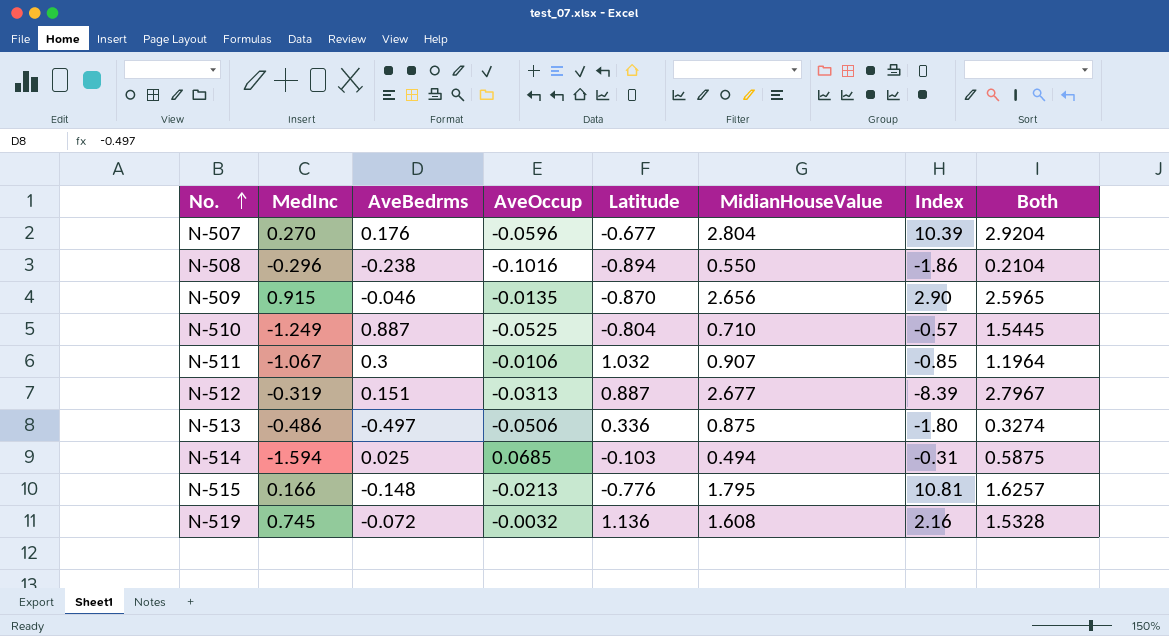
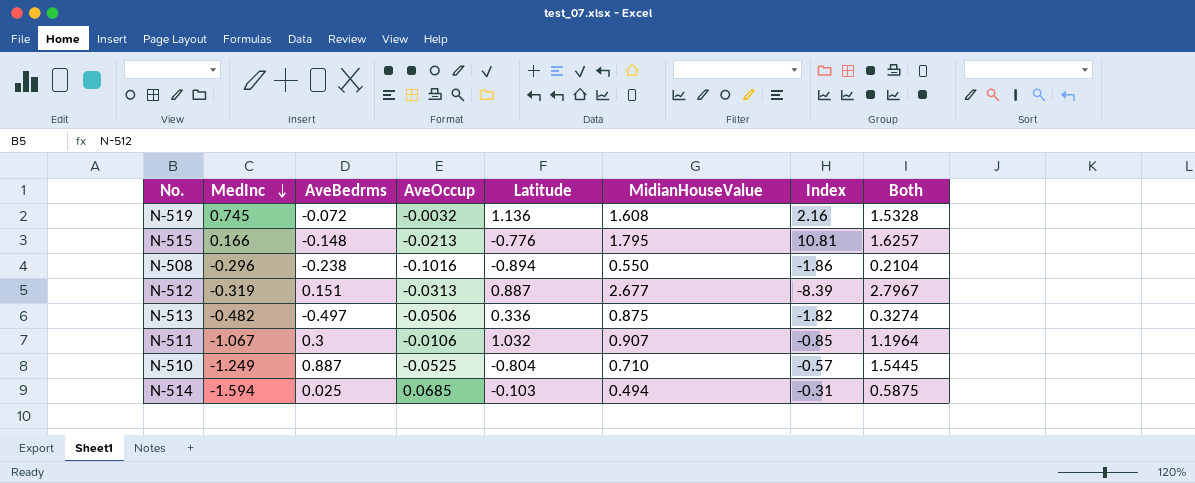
row order: No. ascending -> MedInc descending
row N-507: 0.270 | 0.176 | -0.0596 | -0.677 | 2.804 | 10.39 | 2.9204 -> none
row N-509: 0.915 | -0.046 | -0.0135 | -0.870 | 2.656 | 2.90 | 2.5965 -> none
N-513 | MedInc: -0.486 -> -0.482
N-513 | Index: -1.80 -> -1.82

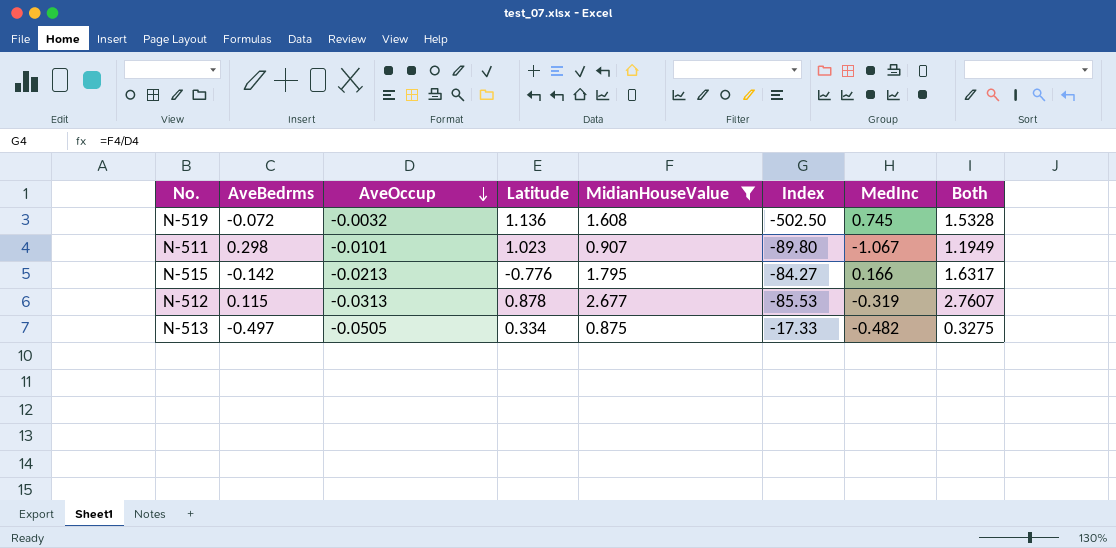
filter: none -> MidianHouseValue >= 0.875
row order: MedInc descending -> AveOccup descending
column Index | formula: [MidianHouseValue] / [MedInc] -> [MidianHouseValue] / [AveOccup]
column MedInc | position: 2 -> 7
N-511 | AveBedrms: 0.3 -> 0.298
N-511 | AveOccup: -0.0106 -> -0.0101
N-511 | Latitude: 1.032 -> 1.023
N-511 | Both: 1.1964 -> 1.1949
N-515 | AveBedrms: -0.148 -> -0.142
N-515 | Both: 1.6257 -> 1.6317
N-512 | AveBedrms: 0.151 -> 0.115
N-512 | Latitude: 0.887 -> 0.878
N-512 | Both: 2.7967 -> 2.7607
N-513 | AveOccup: -0.0506 -> -0.0505
N-513 | Latitude: 0.336 -> 0.334
N-513 | Both: 0.3274 -> 0.3275

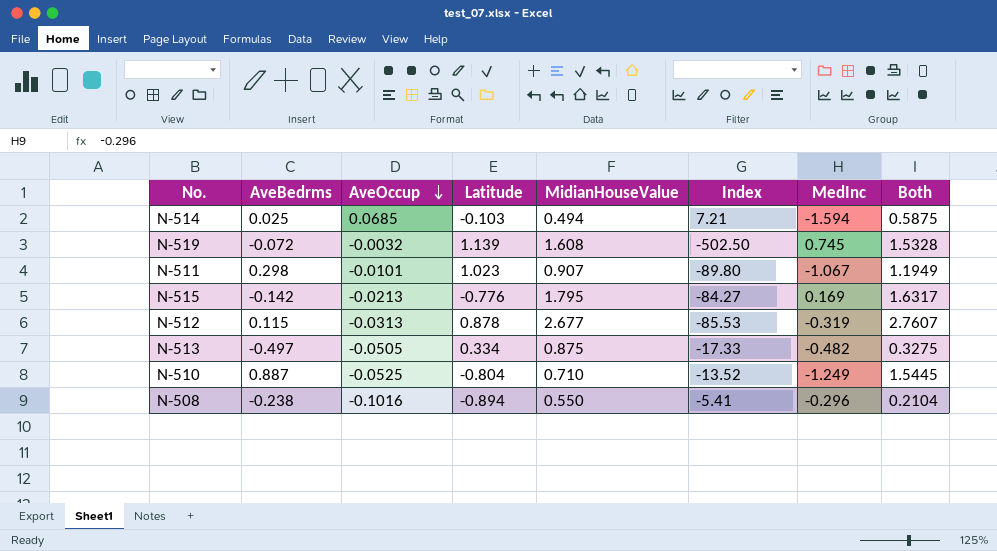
filter: MidianHouseValue >= 0.875 -> none
N-519 | Latitude: 1.136 -> 1.139
N-515 | MedInc: 0.166 -> 0.169

